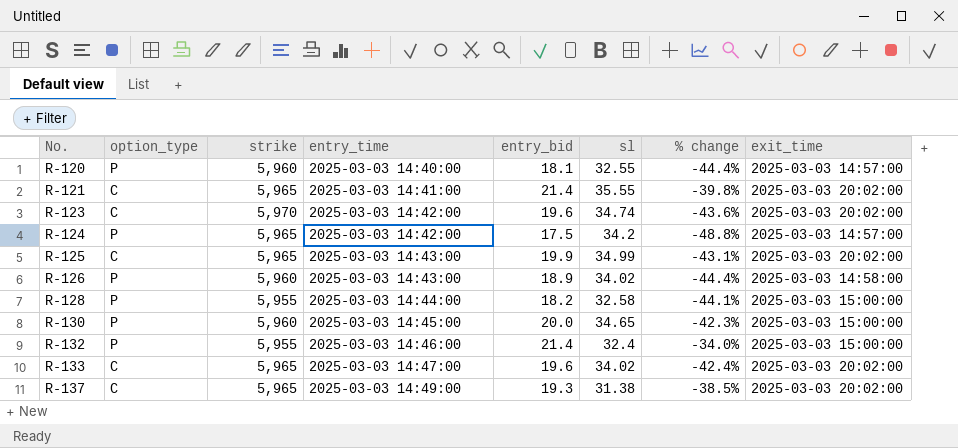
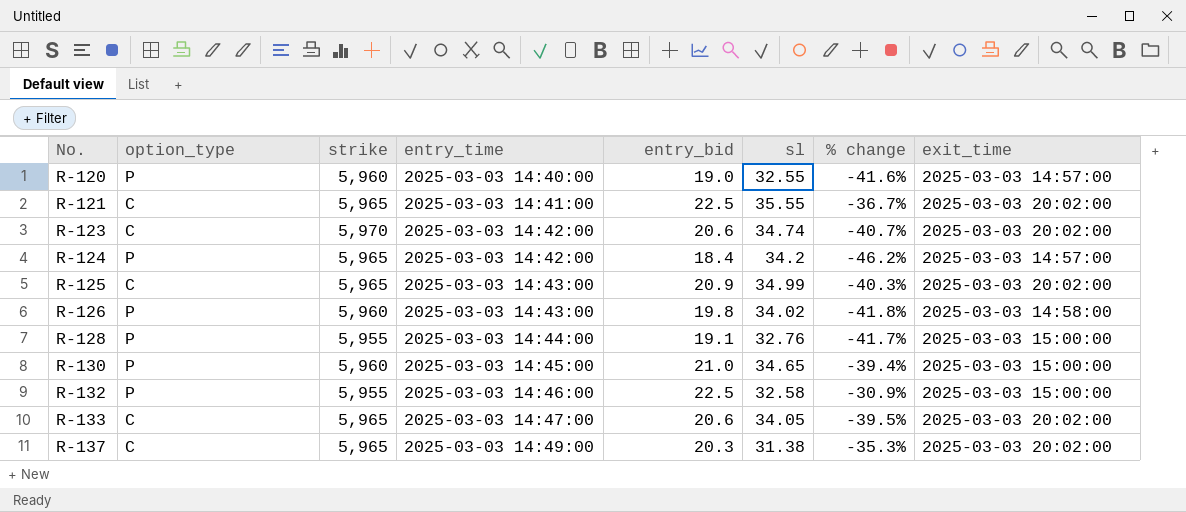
R-120 | entry_bid: 18.1 -> 19.0
R-120 | % change: -44.4% -> -41.6%
R-121 | entry_bid: 21.4 -> 22.5
R-121 | % change: -39.8% -> -36.7%
R-123 | entry_bid: 19.6 -> 20.6
R-123 | % change: -43.6% -> -40.7%
R-124 | entry_bid: 17.5 -> 18.4
R-124 | % change: -48.8% -> -46.2%
R-125 | entry_bid: 19.9 -> 20.9
R-125 | % change: -43.1% -> -40.3%
R-126 | entry_bid: 18.9 -> 19.8
R-126 | % change: -44.4% -> -41.8%
R-128 | entry_bid: 18.2 -> 19.1
R-128 | sl: 32.58 -> 32.76
R-128 | % change: -44.1% -> -41.7%
R-130 | entry_bid: 20.0 -> 21.0
R-130 | % change: -42.3% -> -39.4%
R-132 | entry_bid: 21.4 -> 22.5
R-132 | sl: 32.4 -> 32.58
R-132 | % change: -34.0% -> -30.9%
R-133 | entry_bid: 19.6 -> 20.6
R-133 | sl: 34.02 -> 34.05
R-133 | % change: -42.4% -> -39.5%
R-137 | entry_bid: 19.3 -> 20.3
R-137 | % change: -38.5% -> -35.3%

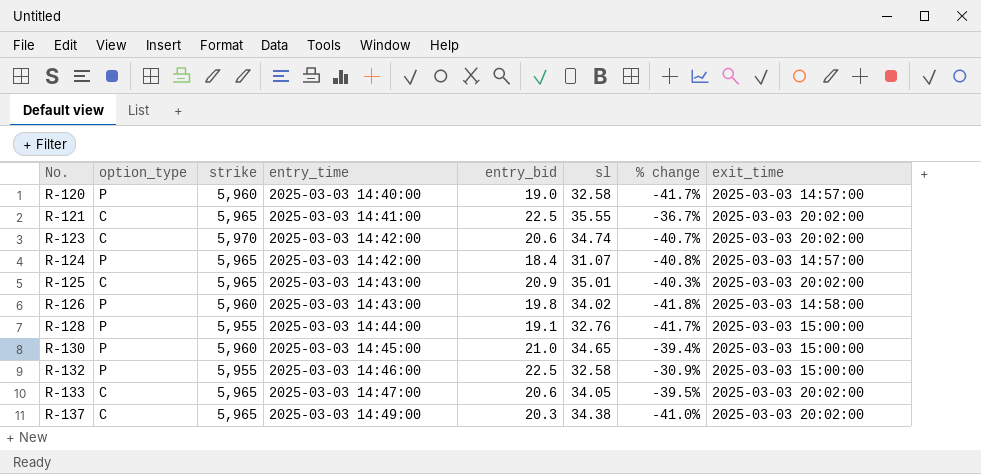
R-120 | sl: 32.55 -> 32.58
R-120 | % change: -41.6% -> -41.7%
R-124 | sl: 34.2 -> 31.07
R-124 | % change: -46.2% -> -40.8%
R-125 | sl: 34.99 -> 35.01
R-137 | sl: 31.38 -> 34.38
R-137 | % change: -35.3% -> -41.0%

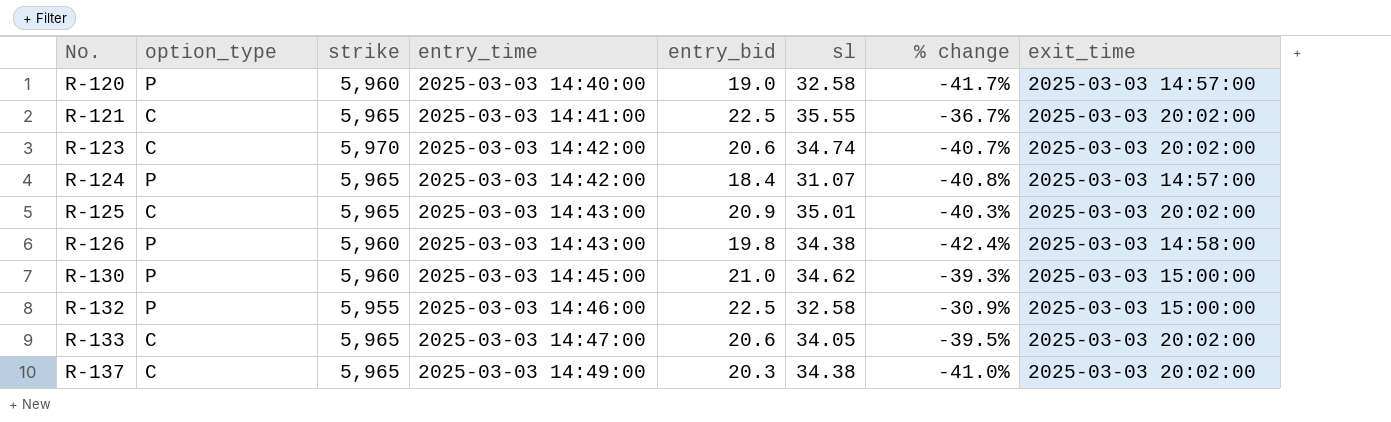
row R-128: P | 5,955 | 2025-03-03 14:44:00 | 19.1 | 32.76 | -41.7% | 2025-03-03 15:00:00 -> none
R-126 | sl: 34.02 -> 34.38
R-126 | % change: -41.8% -> -42.4%
R-130 | sl: 34.65 -> 34.62
R-130 | % change: -39.4% -> -39.3%

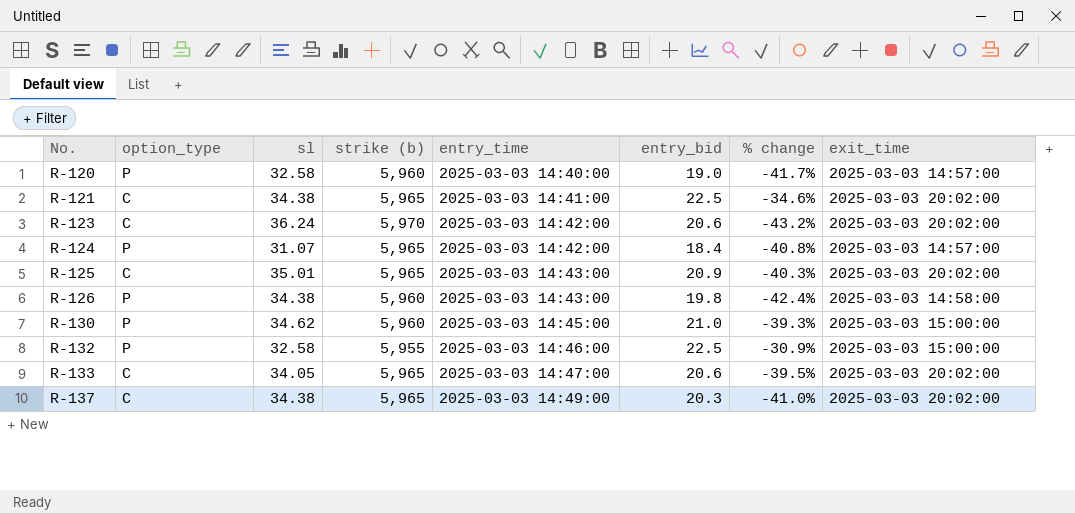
column sl | position: 6 -> 3
column name: strike -> strike (b)
R-121 | sl: 35.55 -> 34.38
R-121 | % change: -36.7% -> -34.6%
R-123 | sl: 34.74 -> 36.24
R-123 | % change: -40.7% -> -43.2%

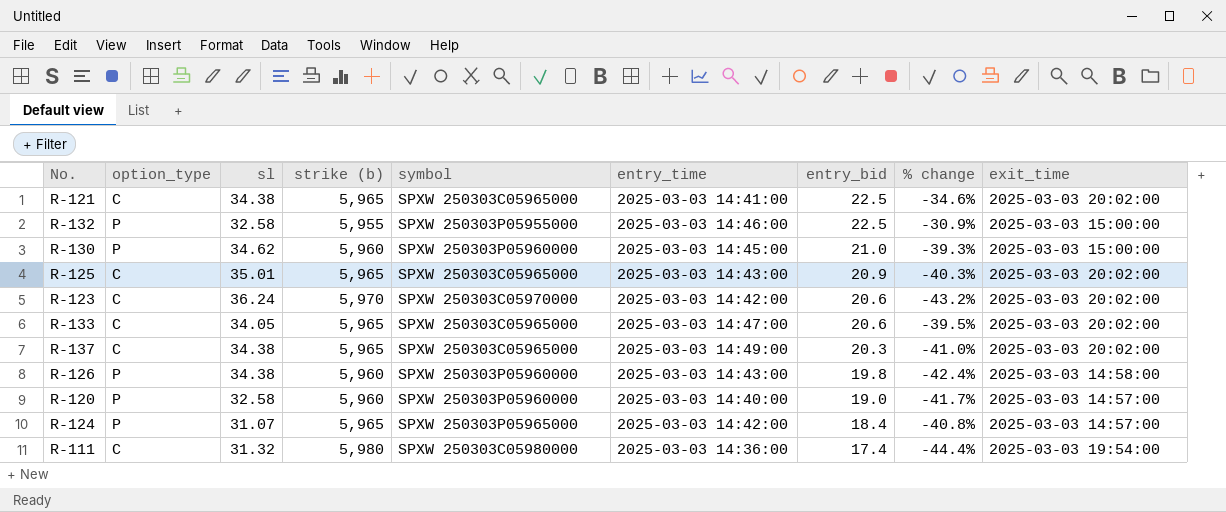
row order: No. ascending -> entry_bid descending
column symbol | position: none -> 5
row R-111: none -> C | 31.32 | 5,980 | SPXW 250303C05980000 | 2025-03-03 14:36:00 | 17.4 | -44.4% | 2025-03-03 19:54:00

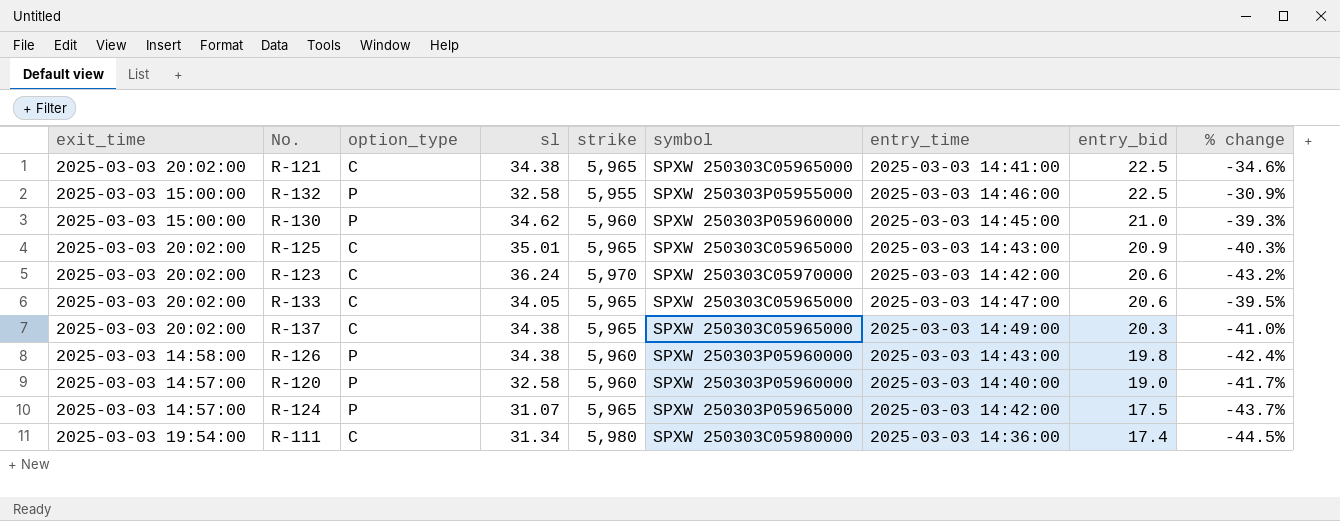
column exit_time | position: 9 -> 1
column name: strike (b) -> strike
R-124 | entry_bid: 18.4 -> 17.5
R-124 | % change: -40.8% -> -43.7%
R-111 | sl: 31.32 -> 31.34
R-111 | % change: -44.4% -> -44.5%

